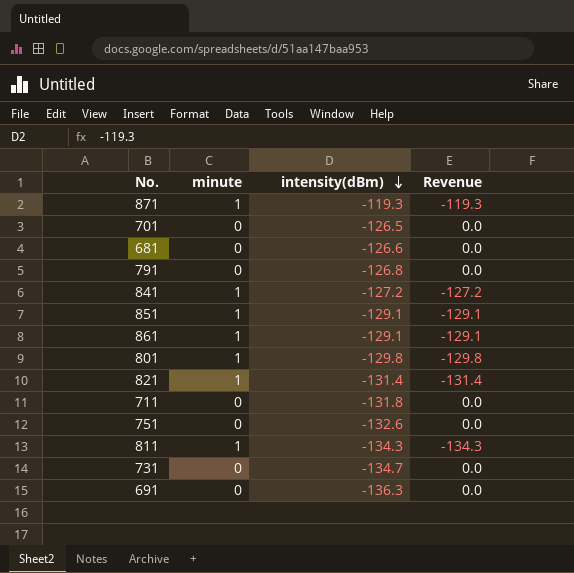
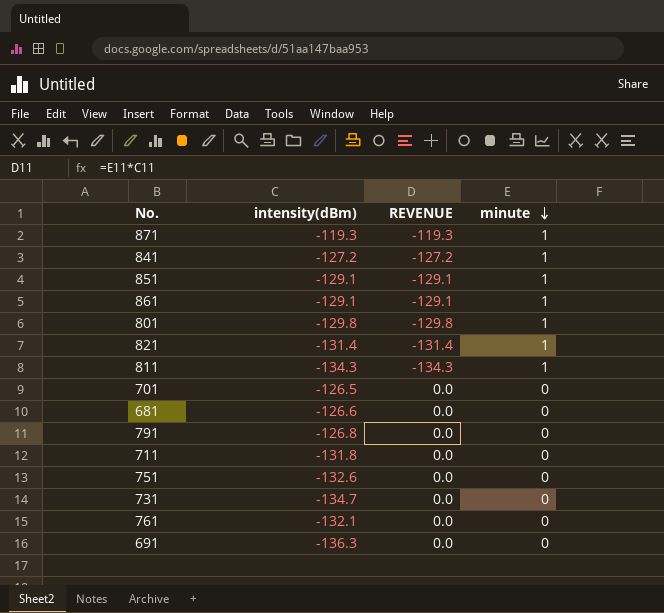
row order: intensity(dBm) descending -> minute descending
column name: Revenue -> REVENUE
column minute | position: 2 -> 4
row 761: none -> -132.1 | 0.0 | 0

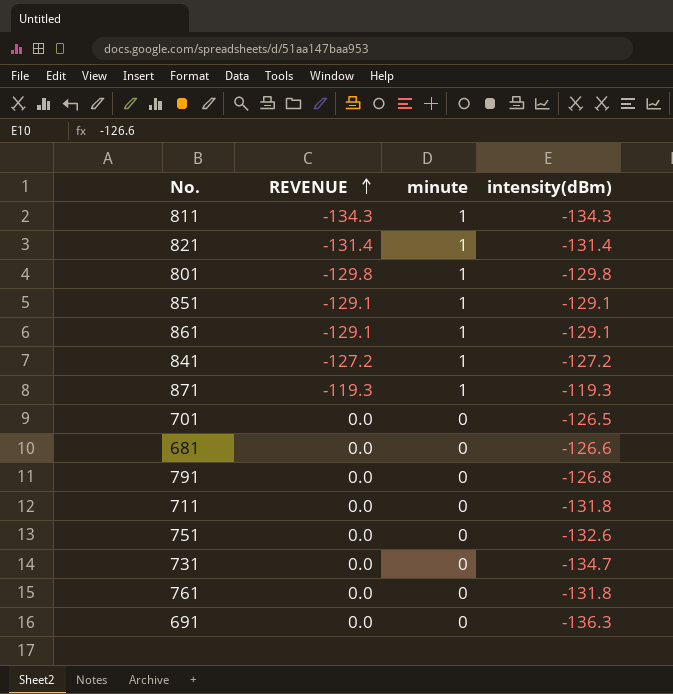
row order: minute descending -> REVENUE ascending
column intensity(dBm) | position: 2 -> 4
761 | intensity(dBm): -132.1 -> -131.8

